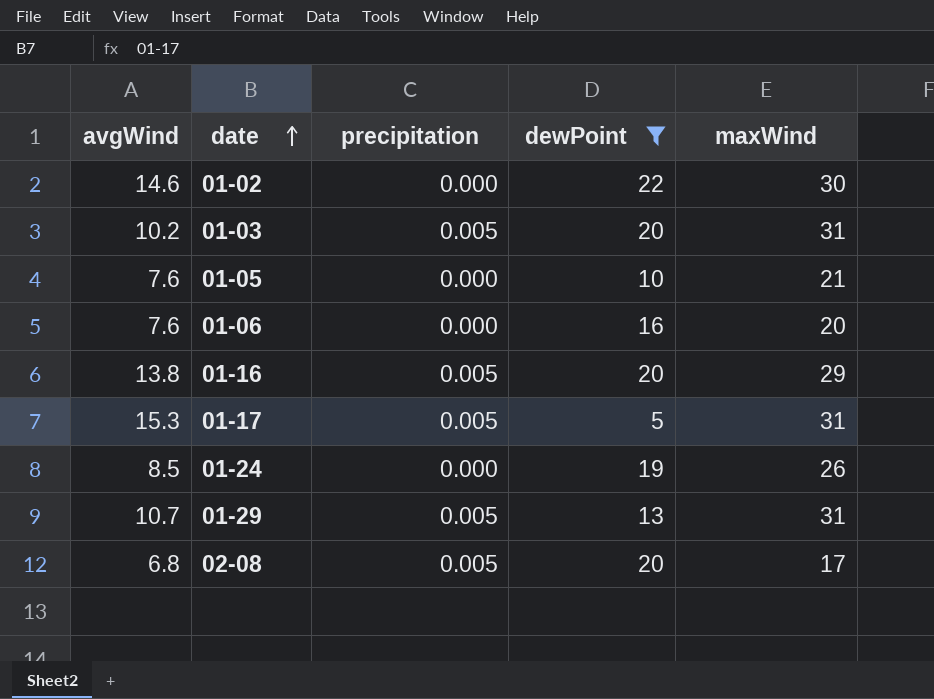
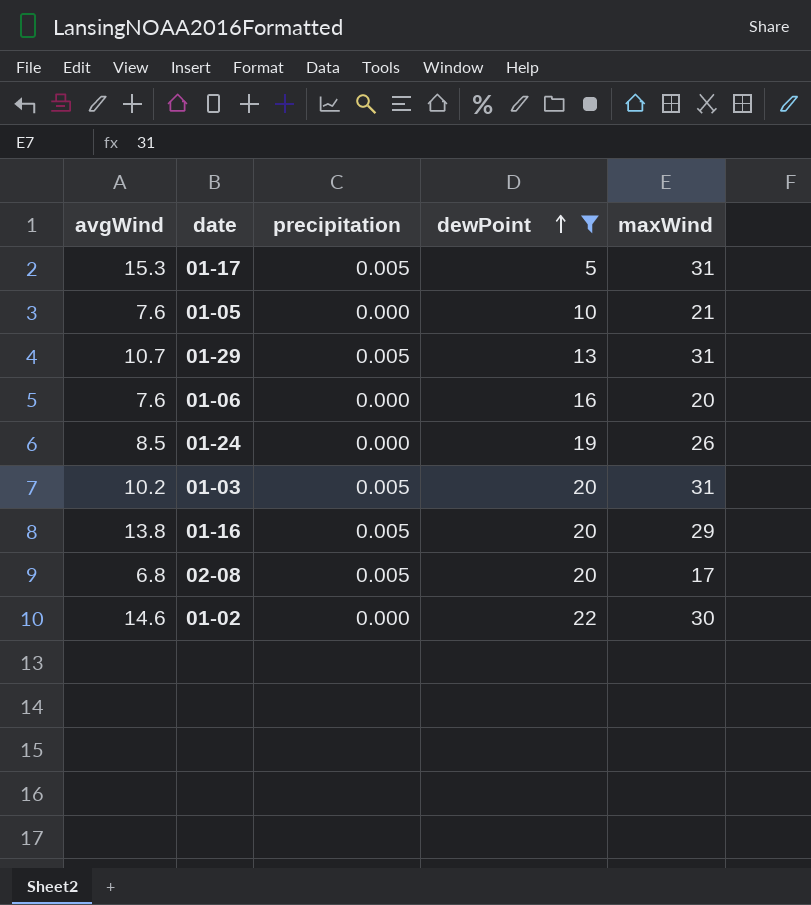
row order: date ascending -> dewPoint ascending

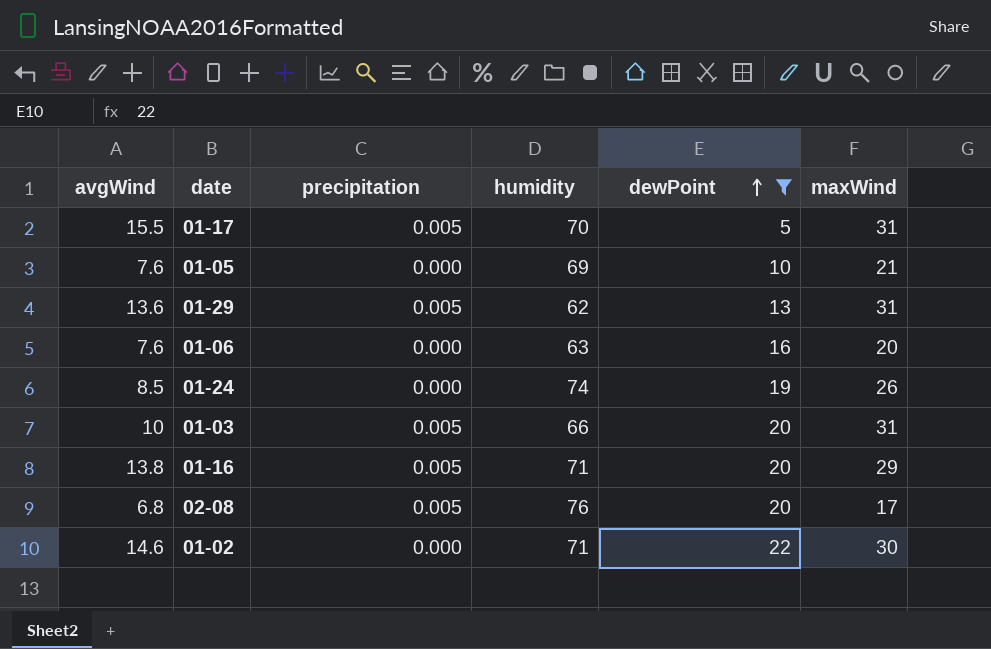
column humidity | position: none -> 4
01-17 | avgWind: 15.3 -> 15.5
01-29 | avgWind: 10.7 -> 13.6
01-03 | avgWind: 10.2 -> 10

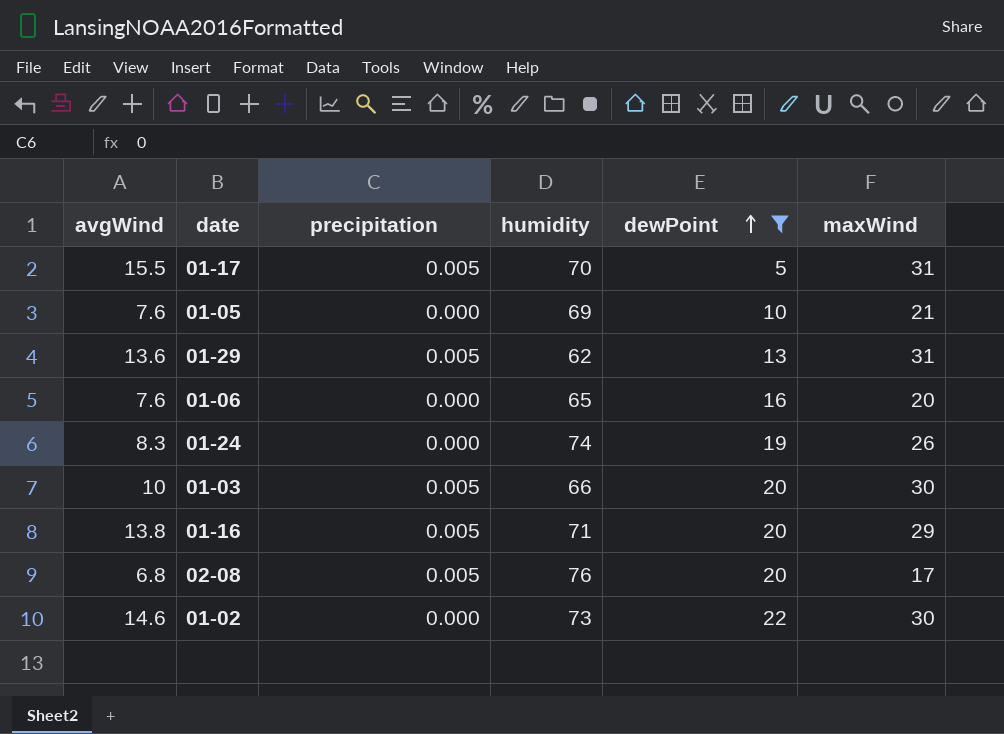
01-06 | humidity: 63 -> 65
01-24 | avgWind: 8.5 -> 8.3
01-03 | maxWind: 31 -> 30
01-02 | humidity: 71 -> 73

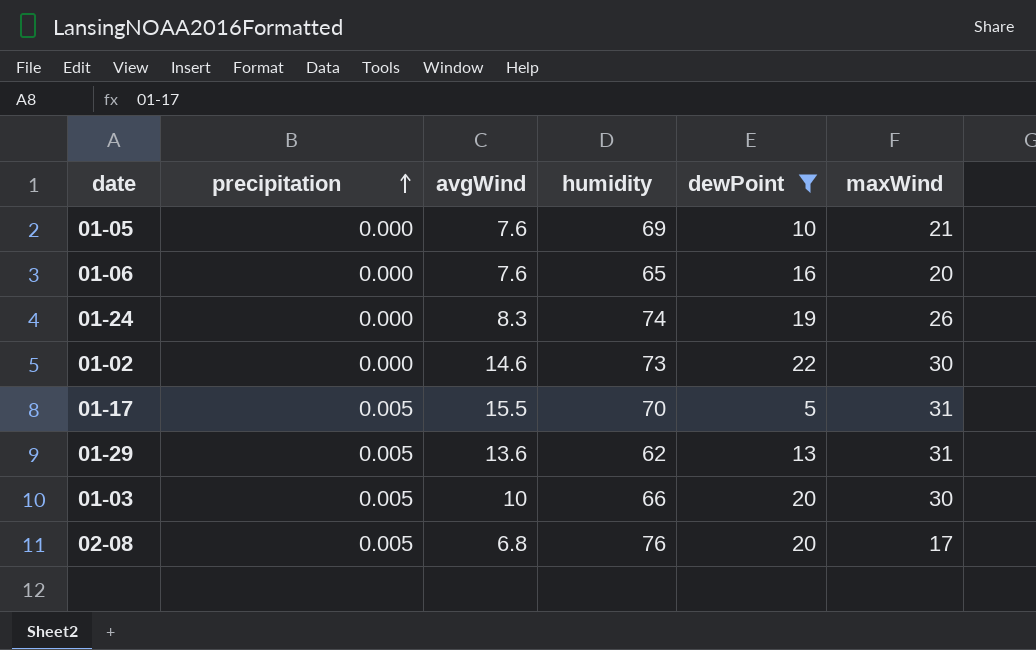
row order: dewPoint ascending -> precipitation ascending
column avgWind | position: 1 -> 3
row 01-16: 13.8 | 0.005 | 71 | 20 | 29 -> none

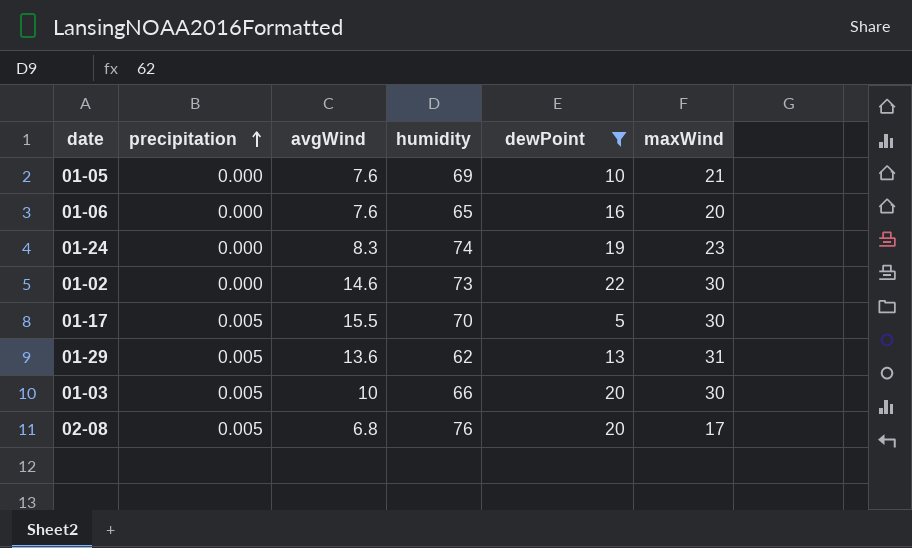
01-24 | maxWind: 26 -> 23
01-17 | maxWind: 31 -> 30

